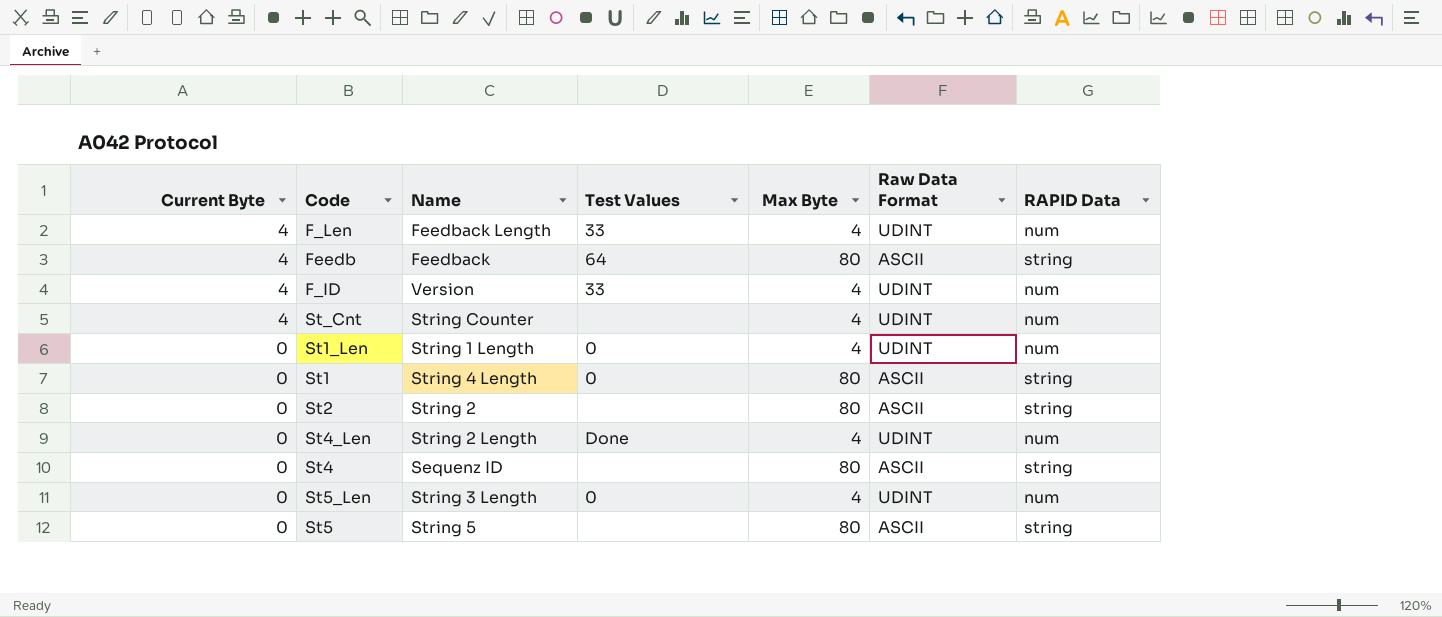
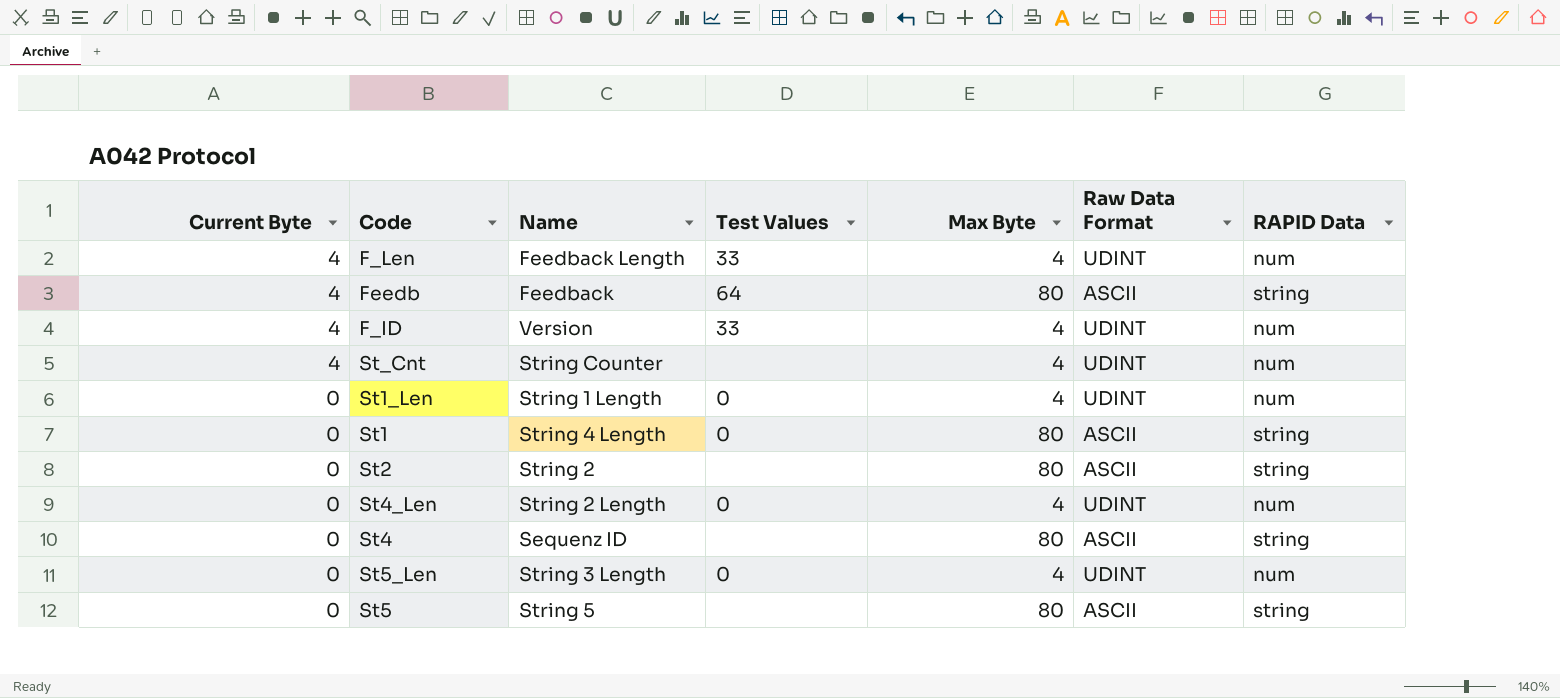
St4_Len | Test Values: Done -> 0

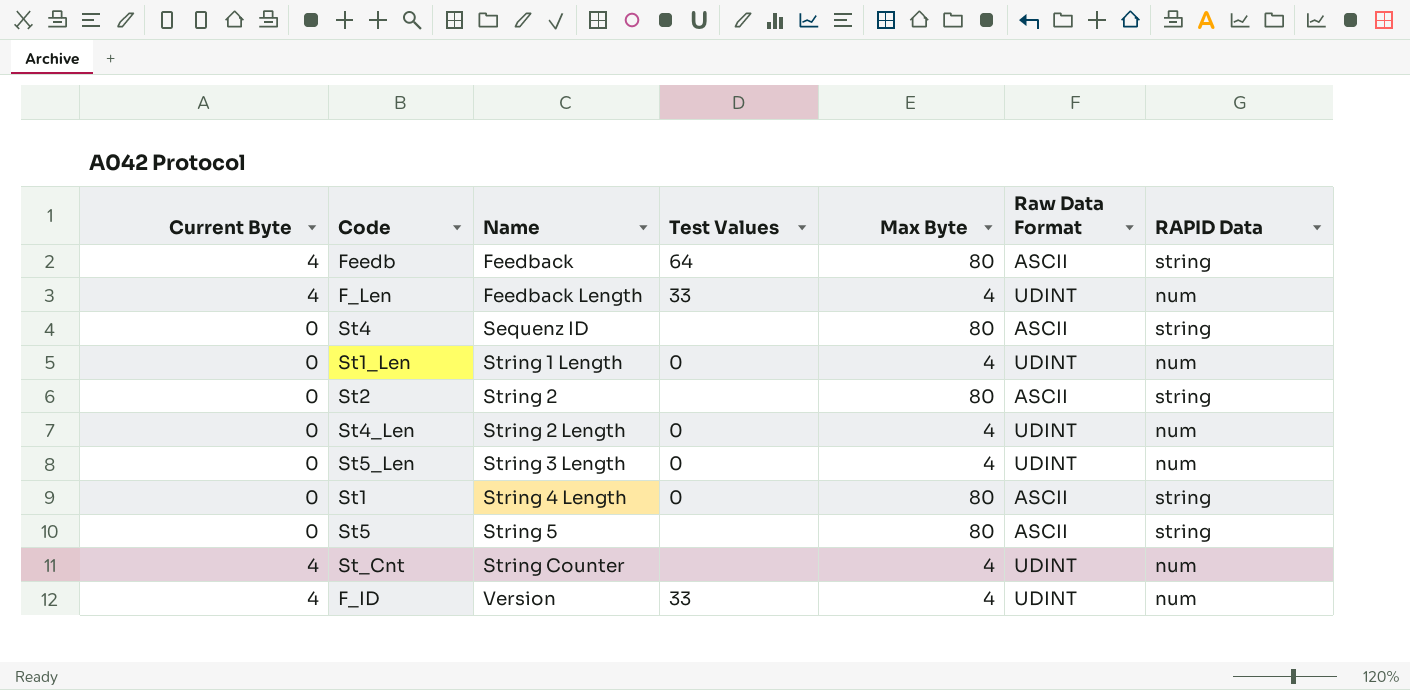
row order: Current Byte descending -> Name ascending

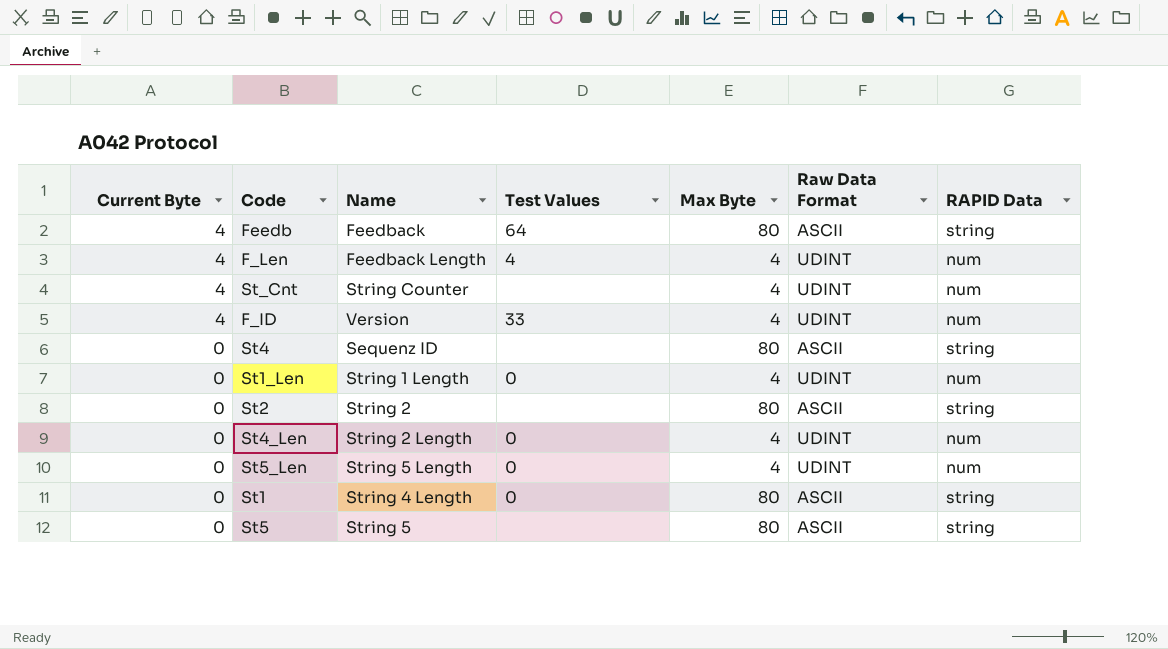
row order: Name ascending -> Current Byte descending
F_Len | Test Values: 33 -> 4
St5_Len | Name: String 3 Length -> String 5 Length

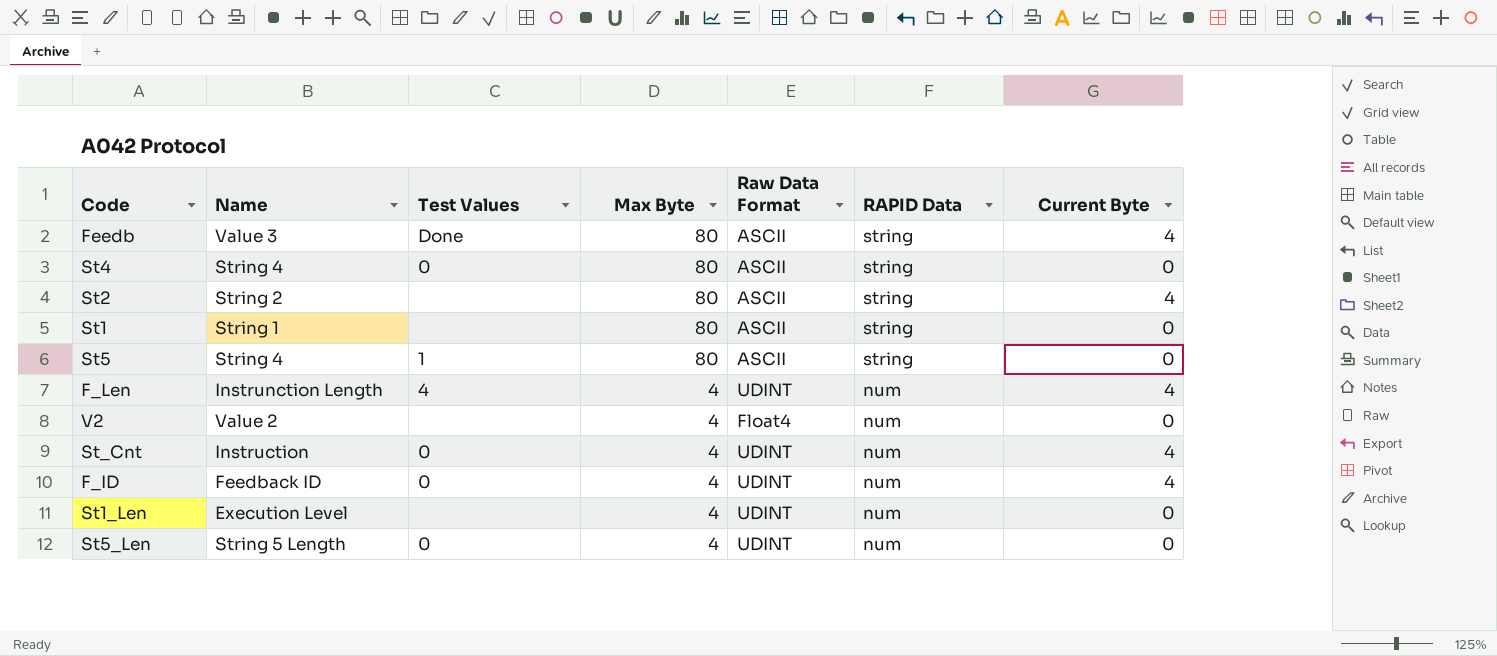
row order: Current Byte descending -> Max Byte descending
column Current Byte | position: 1 -> 7
row St4_Len: 0 | String 2 Length | 0 | 4 | UDINT | num -> none
Feedb | Name: Feedback -> Value 3
Feedb | Test Values: 64 -> Done
St4 | Name: Sequenz ID -> String 4
St4 | Test Values: none -> 0
St2 | Current Byte: 0 -> 4
St1 | Name: String 4 Length -> String 1
St1 | Test Values: 0 -> none
St5 | Name: String 5 -> String 4
St5 | Test Values: none -> 1
F_Len | Name: Feedback Length -> Instrunction Length
row V2: none -> Value 2 | none | 4 | Float4 | num | 0
St_Cnt | Name: String Counter -> Instruction
St_Cnt | Test Values: none -> 0
F_ID | Name: Version -> Feedback ID
F_ID | Test Values: 33 -> 0
St1_Len | Name: String 1 Length -> Execution Level
St1_Len | Test Values: 0 -> none

